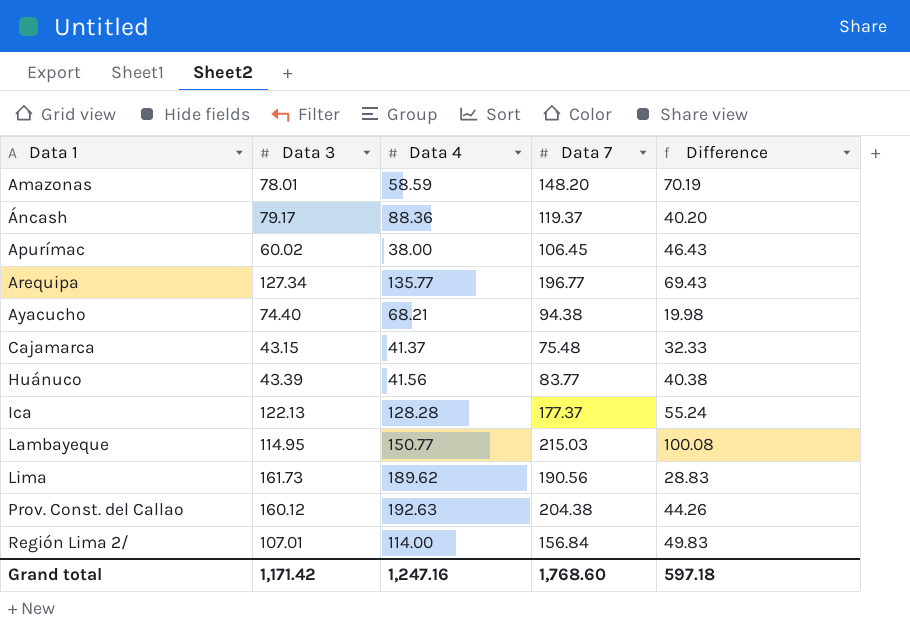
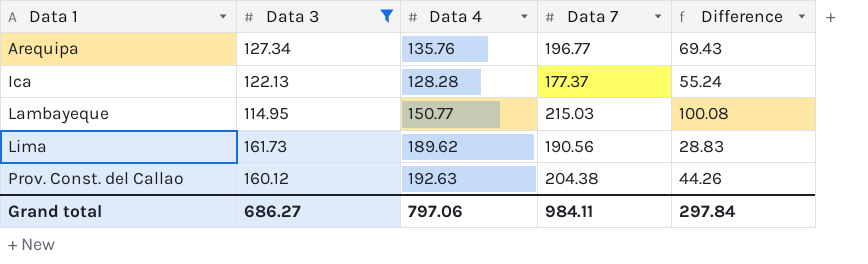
filter: none -> Data 3 >= 114.95
Arequipa | Data 4: 135.77 -> 135.76
Grand total | Data 3: 1,171.42 -> 686.27
Grand total | Data 4: 1,247.16 -> 797.06
Grand total | Data 7: 1,768.60 -> 984.11
Grand total | Difference: 597.18 -> 297.84

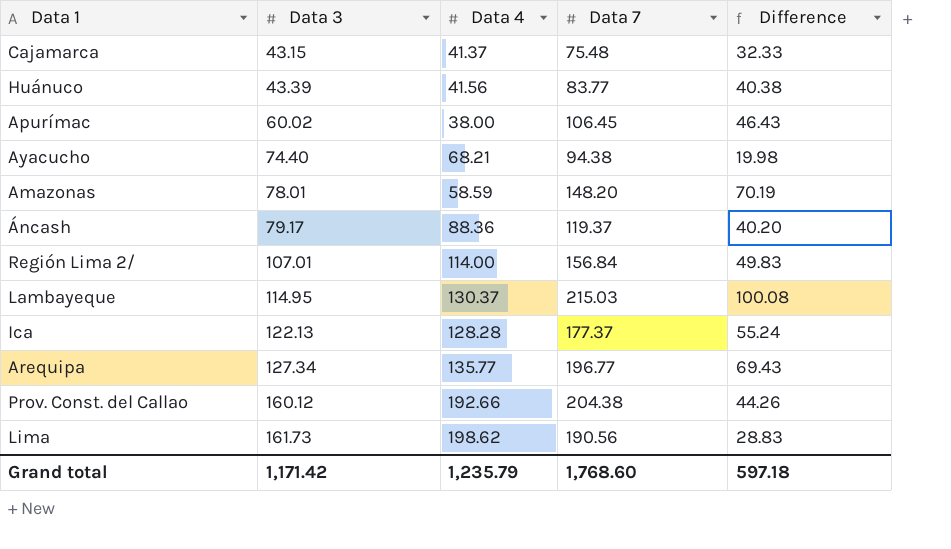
filter: Data 3 >= 114.95 -> none
row order: Data 1 ascending -> Data 3 ascending
Lambayeque | Data 4: 150.77 -> 130.37
Arequipa | Data 4: 135.76 -> 135.77
Prov. Const. del Callao | Data 4: 192.63 -> 192.66
Lima | Data 4: 189.62 -> 198.62
Grand total | Data 3: 686.27 -> 1,171.42
Grand total | Data 4: 797.06 -> 1,235.79
Grand total | Data 7: 984.11 -> 1,768.60
Grand total | Difference: 297.84 -> 597.18

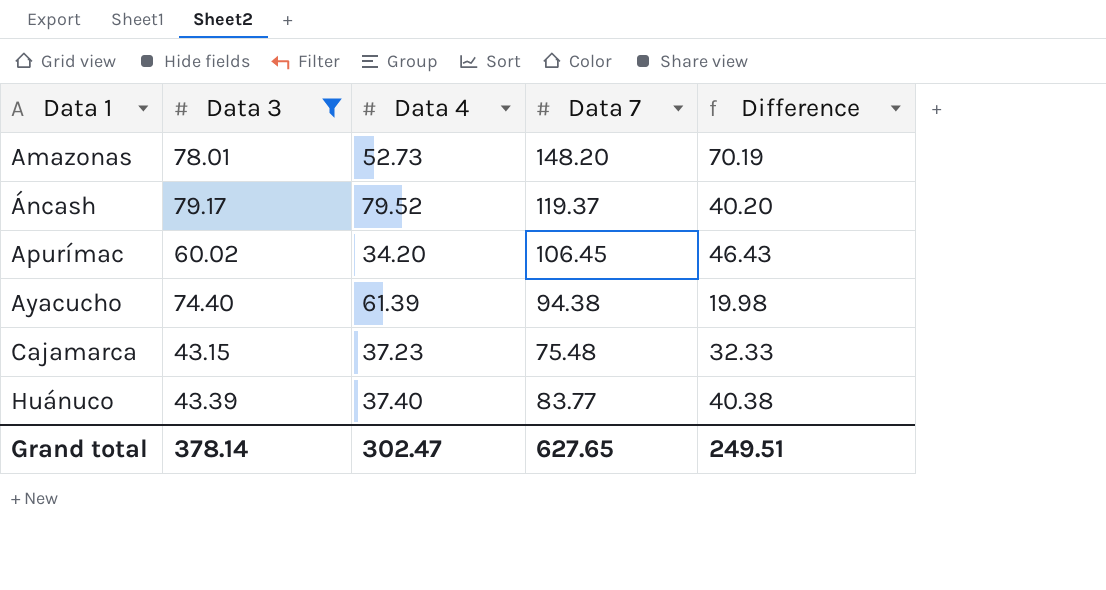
filter: none -> Data 3 <= 79.17
row order: Data 3 ascending -> Data 1 ascending
Amazonas | Data 4: 58.59 -> 52.73
Áncash | Data 4: 88.36 -> 79.52
Apurímac | Data 4: 38.00 -> 34.20
Ayacucho | Data 4: 68.21 -> 61.39
Cajamarca | Data 4: 41.37 -> 37.23
Huánuco | Data 4: 41.56 -> 37.40
Grand total | Data 3: 1,171.42 -> 378.14
Grand total | Data 4: 1,235.79 -> 302.47
Grand total | Data 7: 1,768.60 -> 627.65
Grand total | Difference: 597.18 -> 249.51

